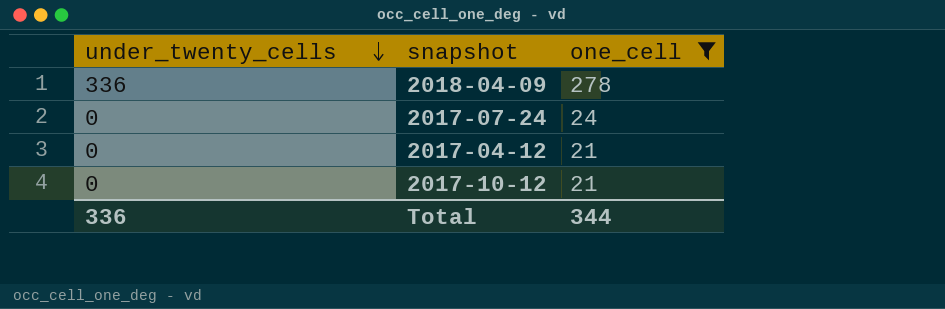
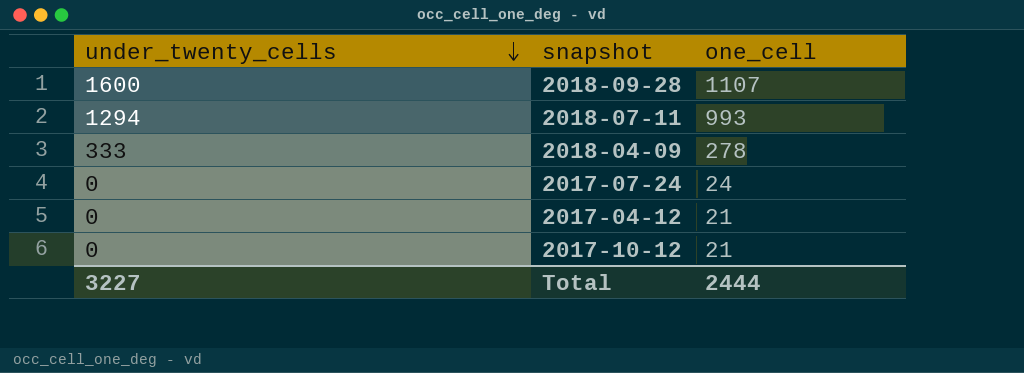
filter: one_cell <= 278 -> none
2018-04-09 | under_twenty_cells: 336 -> 333
Total | under_twenty_cells: 336 -> 3227
Total | one_cell: 344 -> 2444

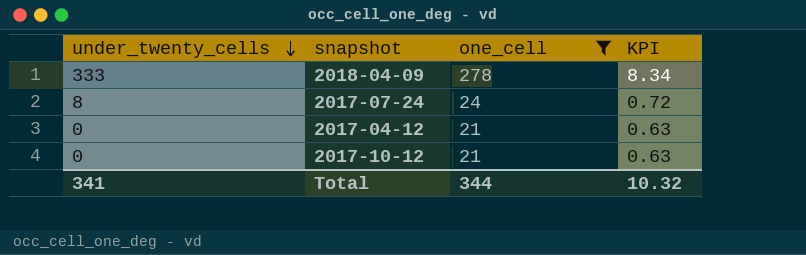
filter: none -> one_cell <= 278
column KPI | formula: none -> [one_cell] * 0.03
2017-07-24 | under_twenty_cells: 0 -> 8
Total | under_twenty_cells: 3227 -> 341
Total | one_cell: 2444 -> 344

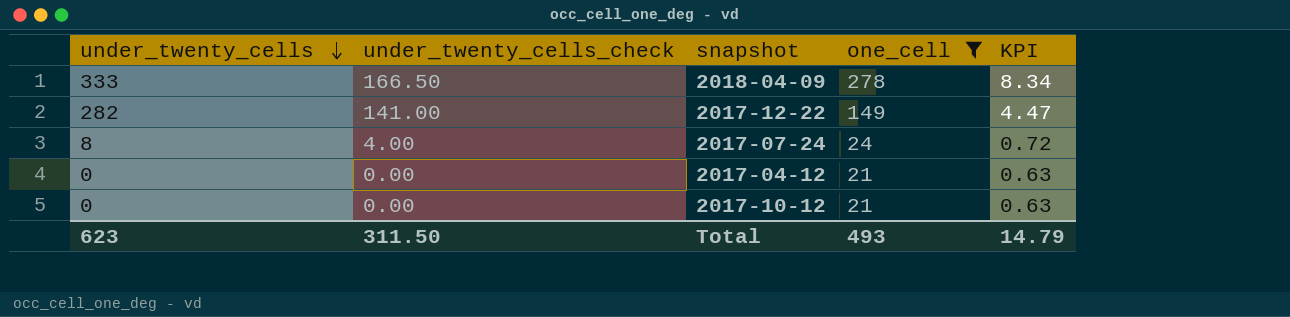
column under_twenty_cells_check | formula: none -> [under_twenty_cells] * 0.5
row 2017-12-22: none -> 282 | 141.00 | 149 | 4.47
Total | under_twenty_cells: 341 -> 623
Total | one_cell: 344 -> 493
Total | KPI: 10.32 -> 14.79

